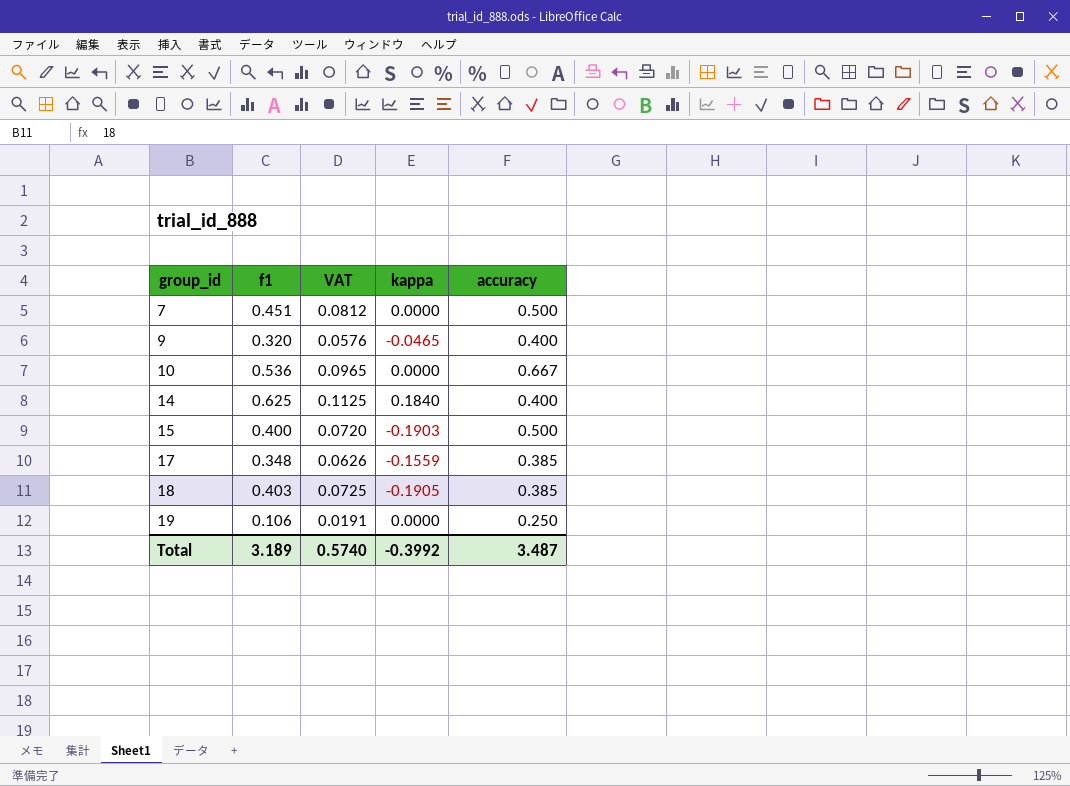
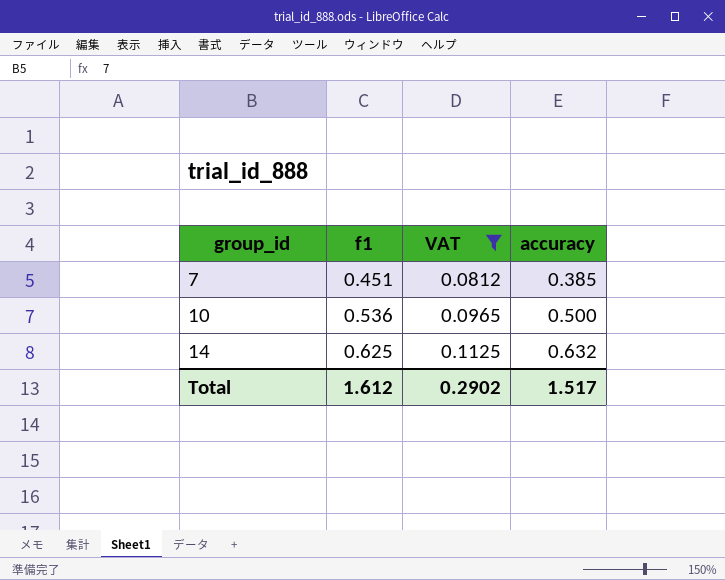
filter: none -> VAT >= 0.0812
column kappa | position: 4 -> none
7 | accuracy: 0.500 -> 0.385
10 | accuracy: 0.667 -> 0.500
14 | accuracy: 0.400 -> 0.632
Total | f1: 3.189 -> 1.612
Total | VAT: 0.5740 -> 0.2902
Total | accuracy: 3.487 -> 1.517

